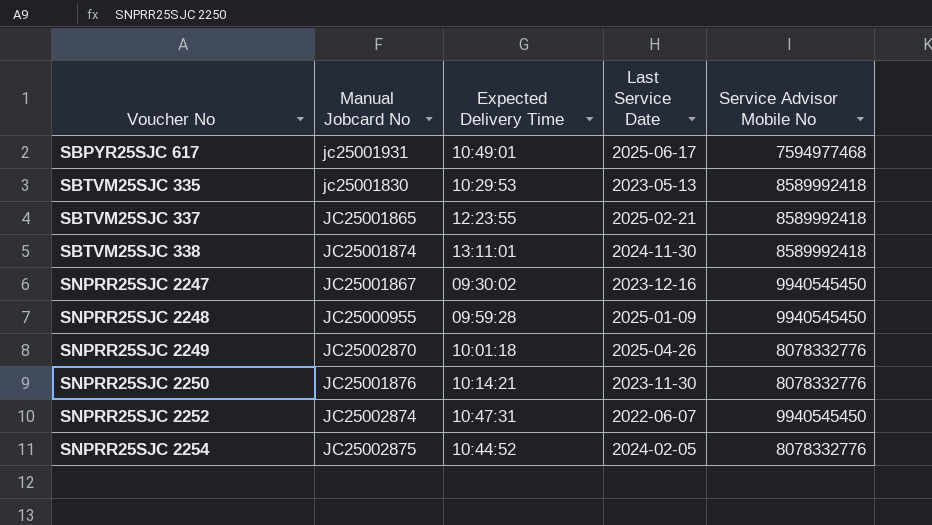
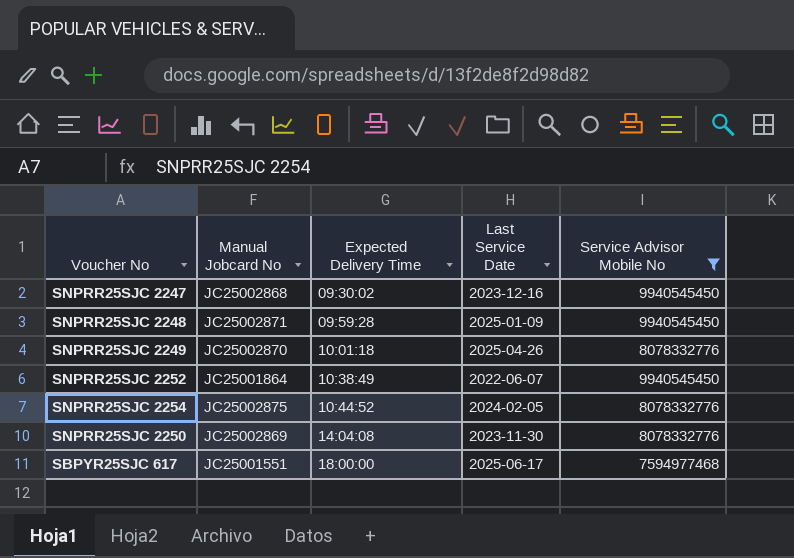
filter: none -> Service Advisor Mobile No != 8589992418
row order: Voucher No ascending -> Expected Delivery Time ascending
SNPRR25SJC 2247 | Manual Jobcard No: JC25001867 -> JC25002868
SNPRR25SJC 2248 | Manual Jobcard No: JC25000955 -> JC25002871
SNPRR25SJC 2252 | Manual Jobcard No: JC25002874 -> JC25001864
SNPRR25SJC 2252 | Expected Delivery Time: 10:47:31 -> 10:38:49
SNPRR25SJC 2250 | Manual Jobcard No: JC25001876 -> JC25002869
SNPRR25SJC 2250 | Expected Delivery Time: 10:14:21 -> 14:04:08
SBPYR25SJC 617 | Manual Jobcard No: jc25001931 -> JC25001551
SBPYR25SJC 617 | Expected Delivery Time: 10:49:01 -> 18:00:00

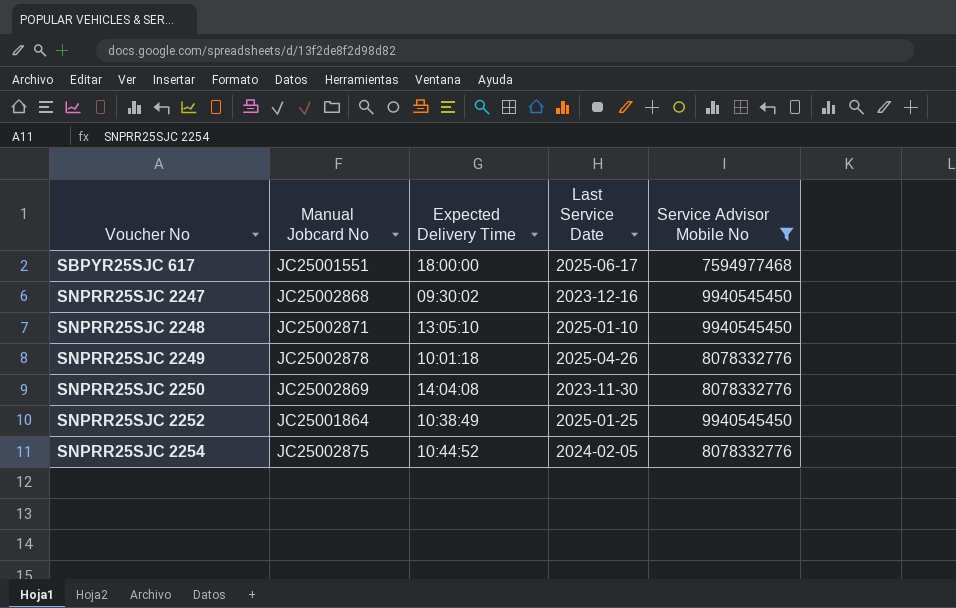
row order: Expected Delivery Time ascending -> Voucher No ascending
SNPRR25SJC 2248 | Expected Delivery Time: 09:59:28 -> 13:05:10
SNPRR25SJC 2248 | Last Service Date: 2025-01-09 -> 2025-01-10
SNPRR25SJC 2249 | Manual Jobcard No: JC25002870 -> JC25002878
SNPRR25SJC 2252 | Last Service Date: 2022-06-07 -> 2025-01-25

